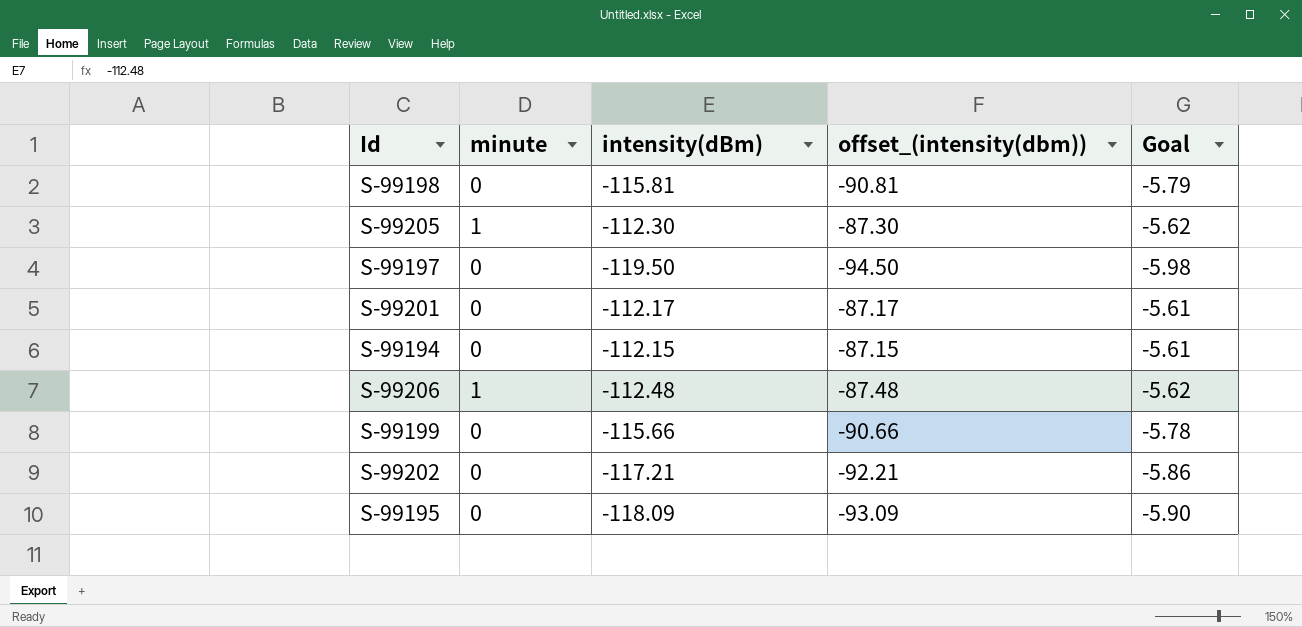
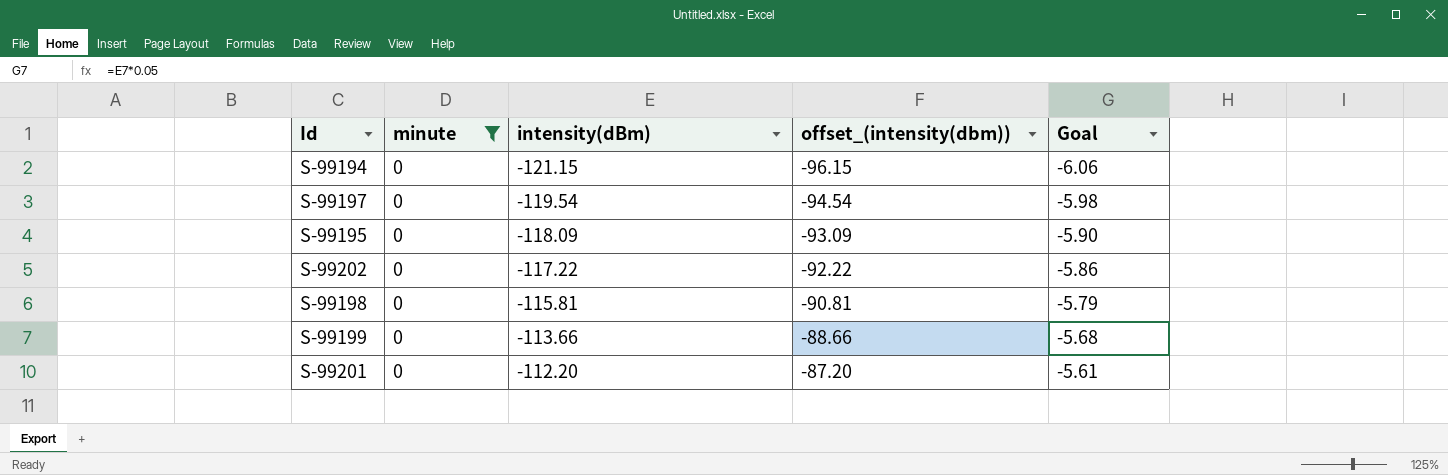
filter: none -> minute = 0
row order: none -> intensity(dBm) ascending
S-99194 | intensity(dBm): -112.15 -> -121.15
S-99194 | offset_(intensity(dbm)): -87.15 -> -96.15
S-99194 | Goal: -5.61 -> -6.06
S-99197 | intensity(dBm): -119.50 -> -119.54
S-99197 | offset_(intensity(dbm)): -94.50 -> -94.54
S-99202 | intensity(dBm): -117.21 -> -117.22
S-99202 | offset_(intensity(dbm)): -92.21 -> -92.22
S-99199 | intensity(dBm): -115.66 -> -113.66
S-99199 | offset_(intensity(dbm)): -90.66 -> -88.66
S-99199 | Goal: -5.78 -> -5.68
S-99201 | intensity(dBm): -112.17 -> -112.20
S-99201 | offset_(intensity(dbm)): -87.17 -> -87.20

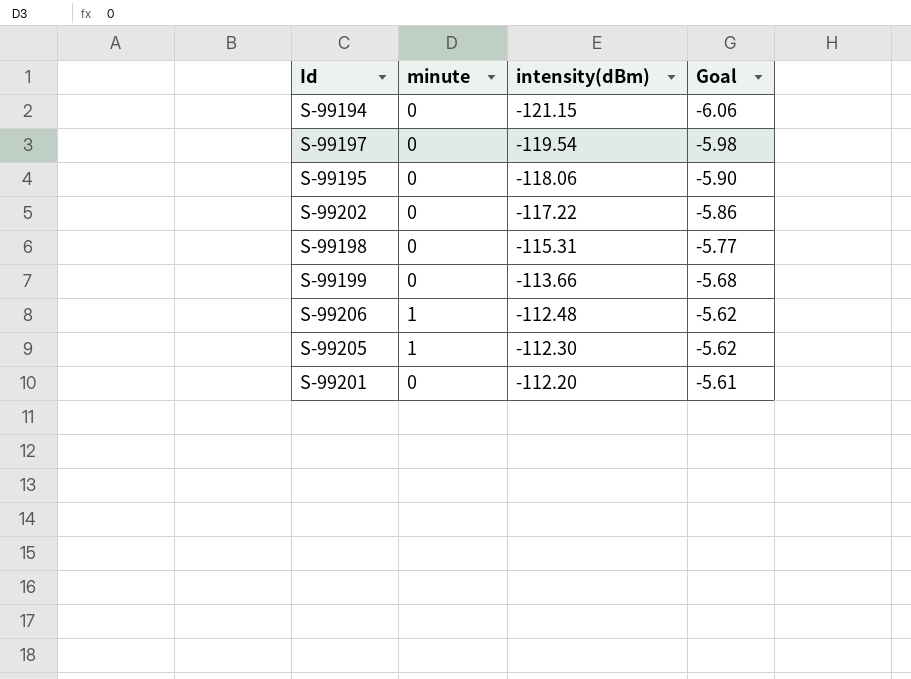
filter: minute = 0 -> none
column offset_(intensity(dbm)) | formula: [intensity(dBm)] + 25 -> none
S-99195 | intensity(dBm): -118.09 -> -118.06
S-99198 | intensity(dBm): -115.81 -> -115.31
S-99198 | Goal: -5.79 -> -5.77

